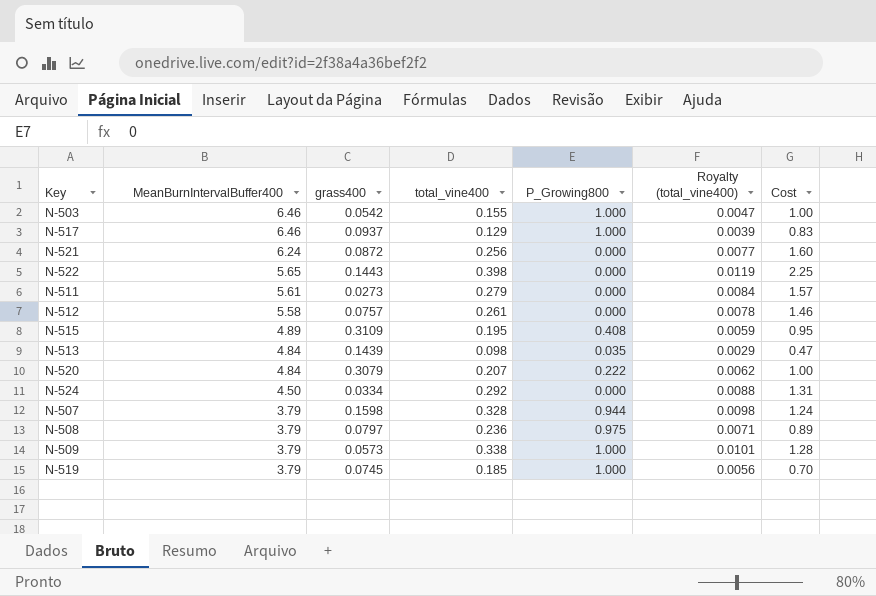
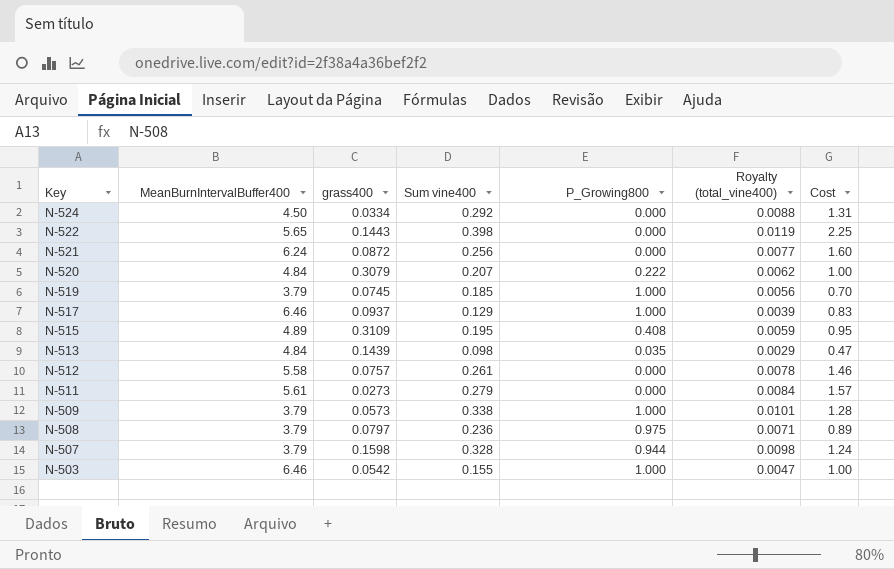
row order: MeanBurnIntervalBuffer400 descending -> Key descending
column name: total_vine400 -> Sum vine400

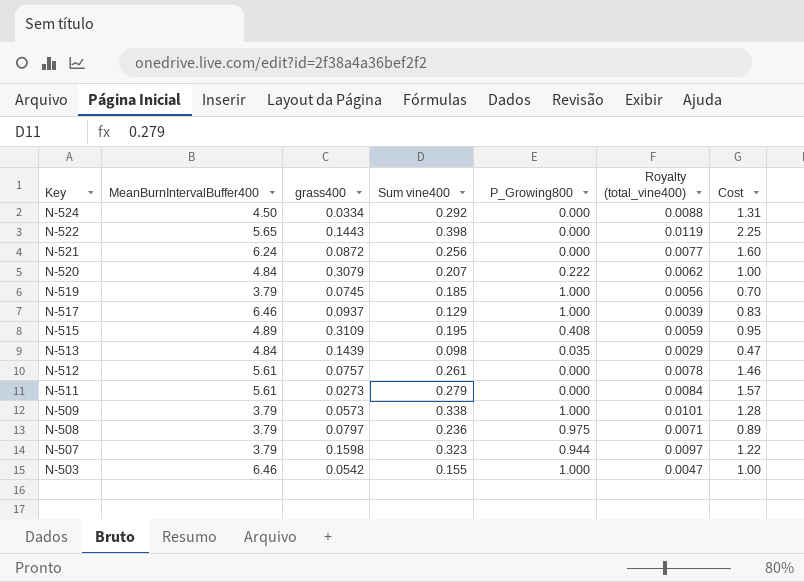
N-512 | MeanBurnIntervalBuffer400: 5.58 -> 5.61
N-507 | Sum vine400: 0.328 -> 0.323
N-507 | Royalty (total_vine400): 0.0098 -> 0.0097
N-507 | Cost: 1.24 -> 1.22

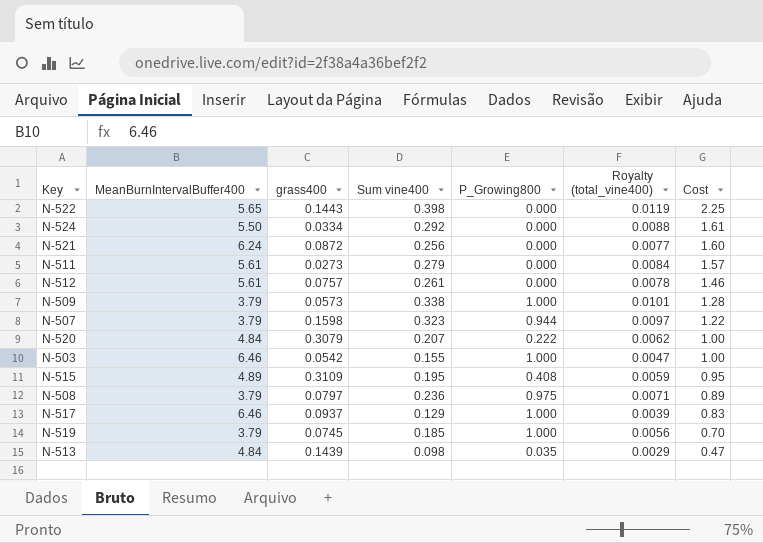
row order: Key descending -> Cost descending
N-524 | MeanBurnIntervalBuffer400: 4.50 -> 5.50
N-524 | Cost: 1.31 -> 1.61

